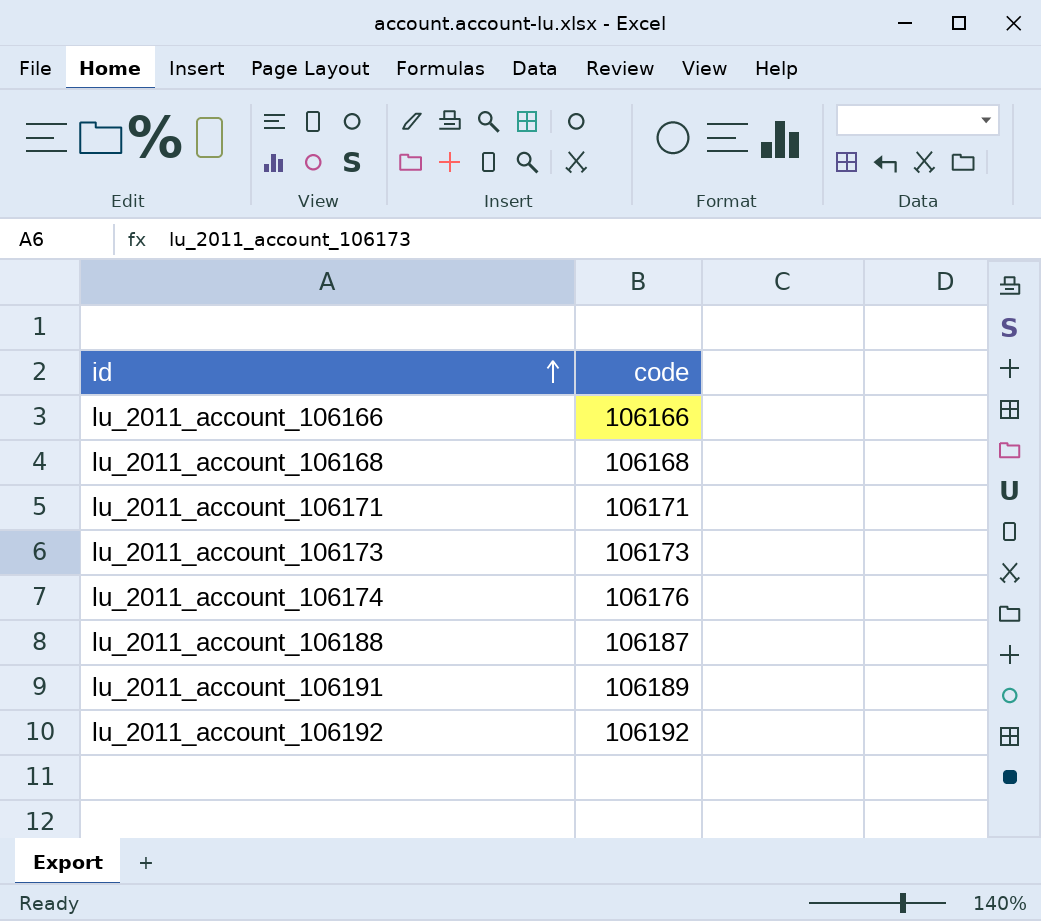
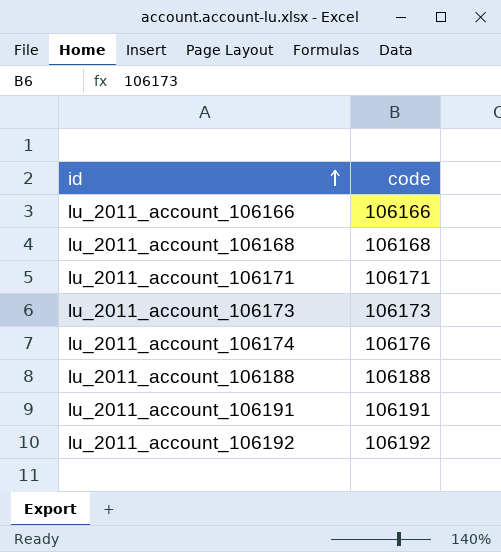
lu_2011_account_106188 | code: 106187 -> 106188
lu_2011_account_106191 | code: 106189 -> 106191

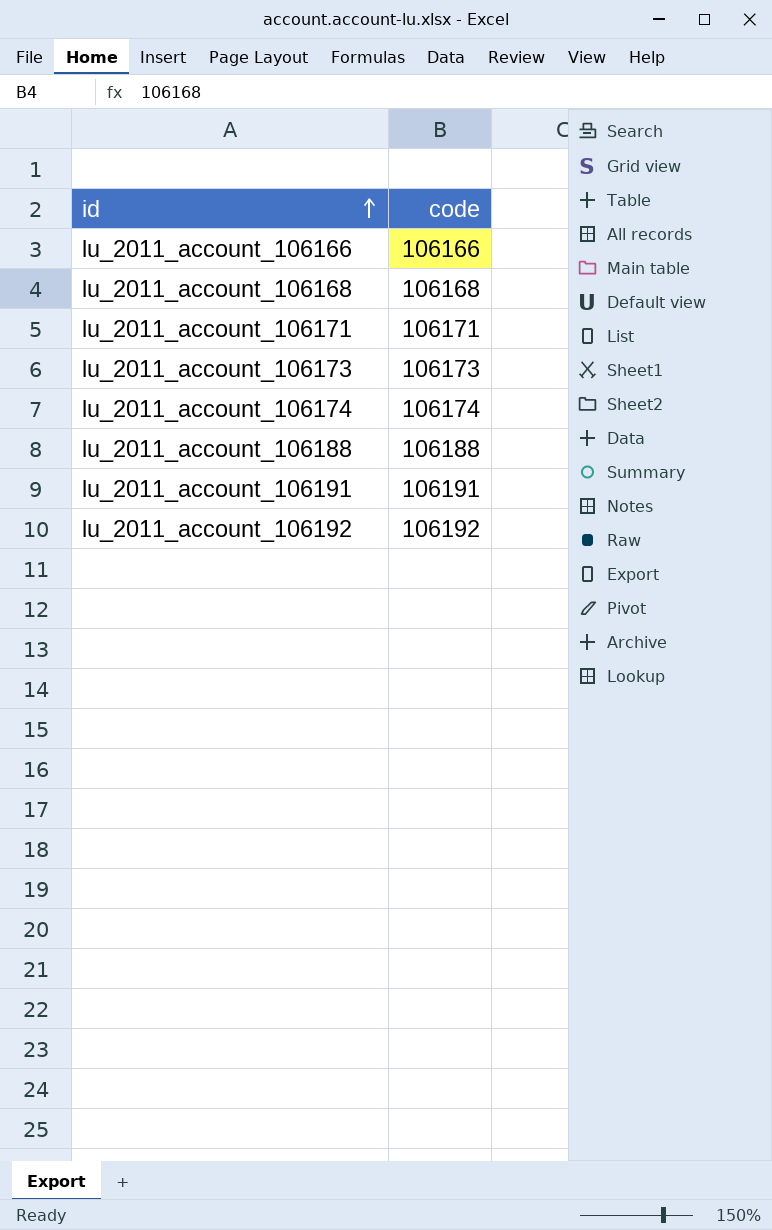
lu_2011_account_106174 | code: 106176 -> 106174

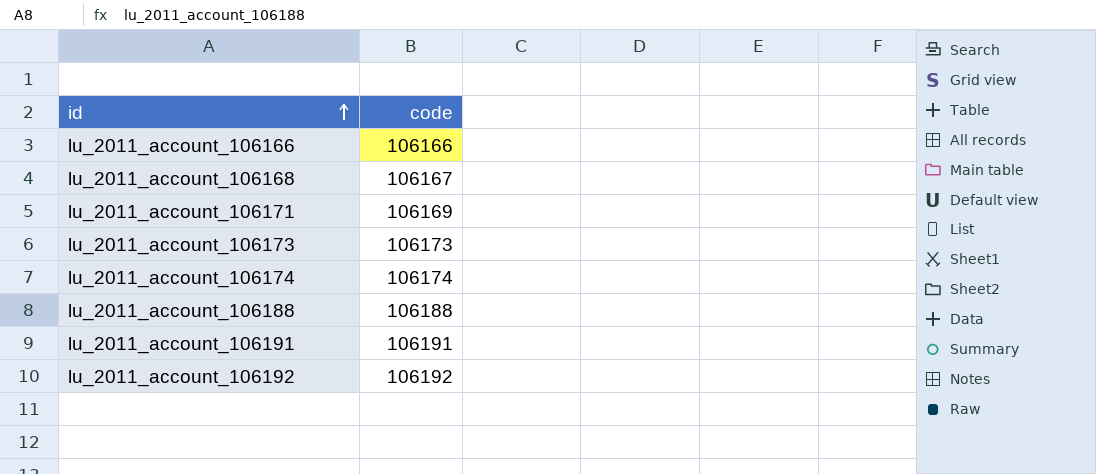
lu_2011_account_106168 | code: 106168 -> 106167
lu_2011_account_106171 | code: 106171 -> 106169

